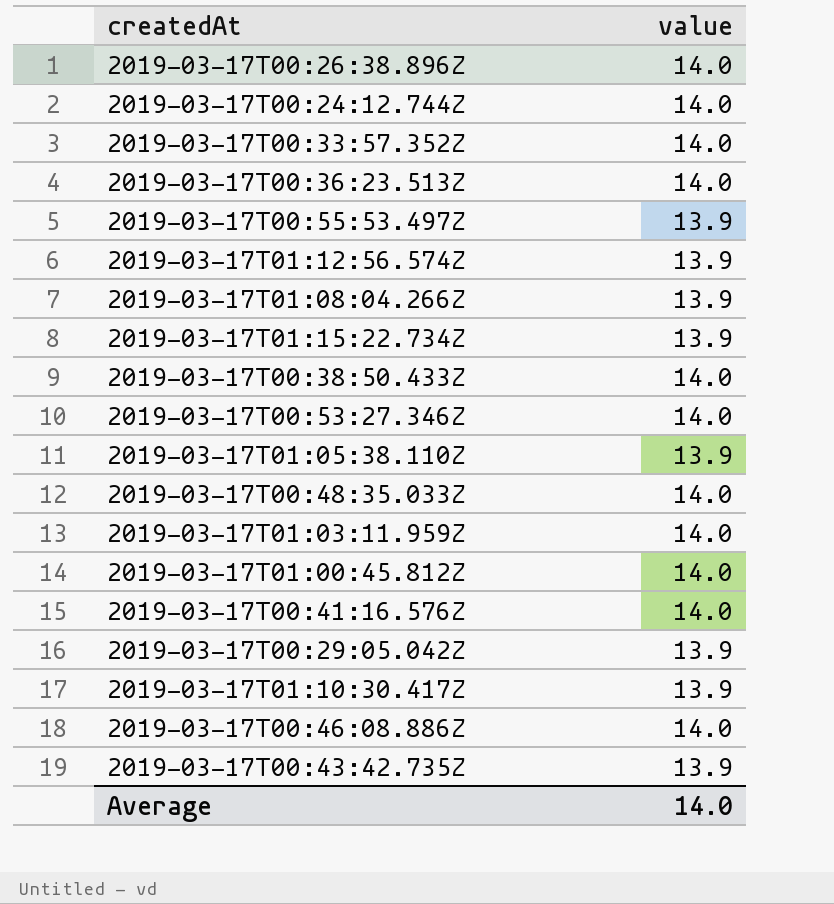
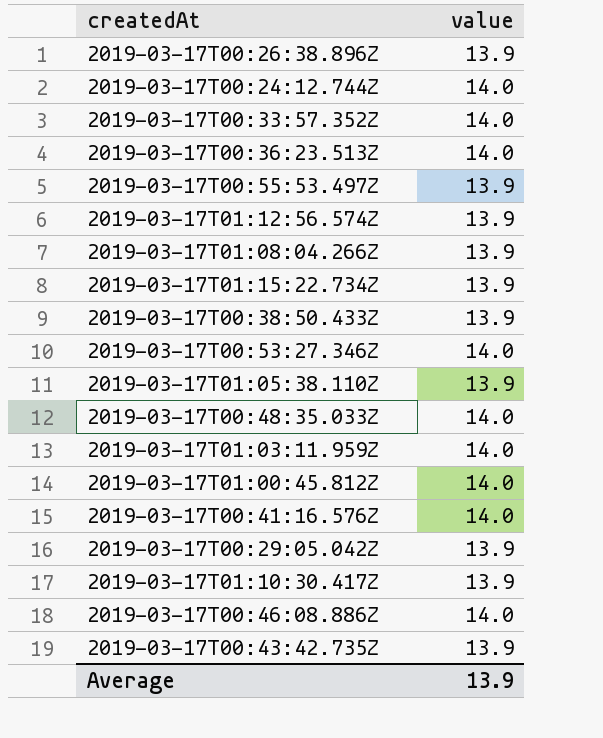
2019-03-17T00:26:38.896Z | value: 14.0 -> 13.9
2019-03-17T00:38:50.433Z | value: 14.0 -> 13.9
Average | value: 14.0 -> 13.9

